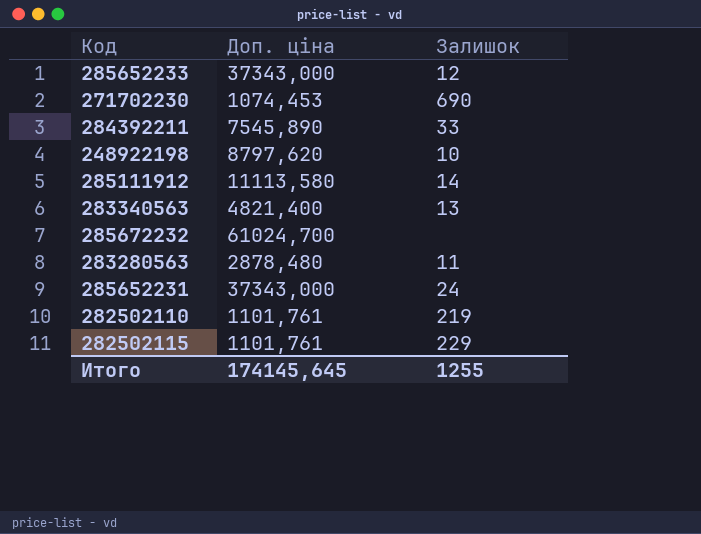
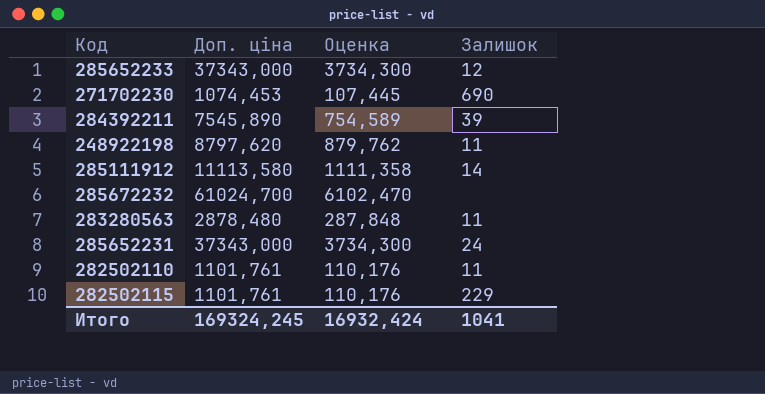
column Оценка | formula: none -> [Доп. ціна] * 0,1
row 283340563: 4821,400 | 13 -> none
284392211 | Залишок: 33 -> 39
248922198 | Залишок: 10 -> 11
282502110 | Залишок: 219 -> 11
Итого | Доп. ціна: 174145,645 -> 169324,245
Итого | Залишок: 1255 -> 1041

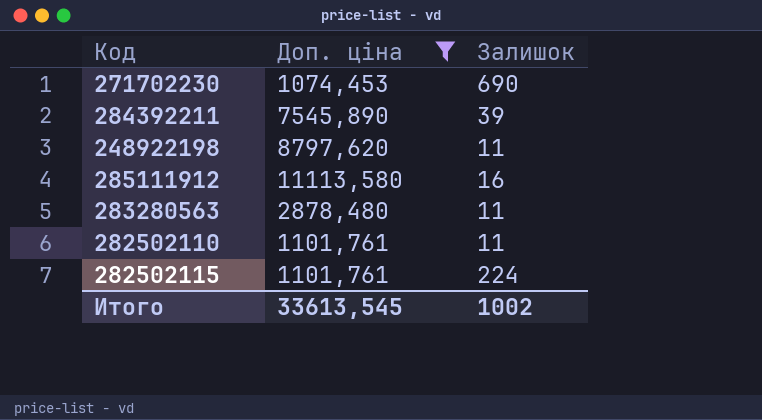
filter: none -> Доп. ціна <= 11113,580
column Оценка | formula: [Доп. ціна] * 0,1 -> none
285111912 | Залишок: 14 -> 16
282502115 | Залишок: 229 -> 224
Итого | Доп. ціна: 169324,245 -> 33613,545
Итого | Залишок: 1041 -> 1002

